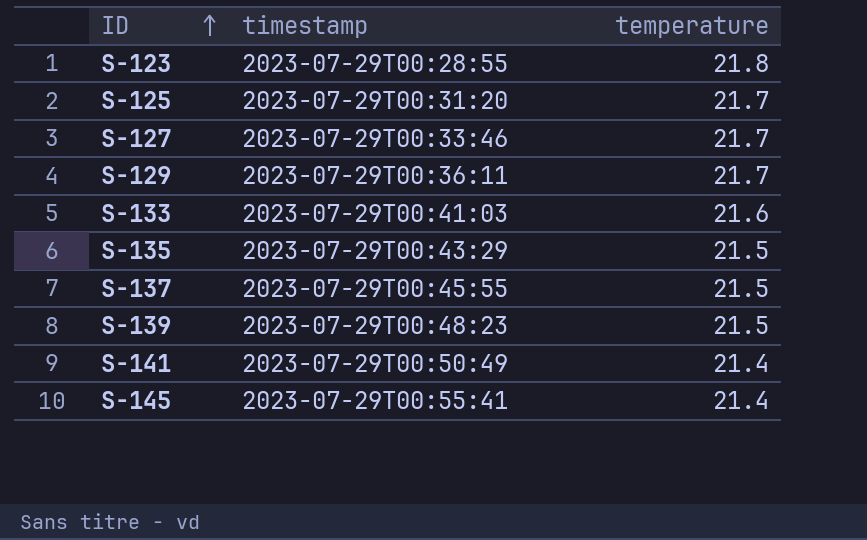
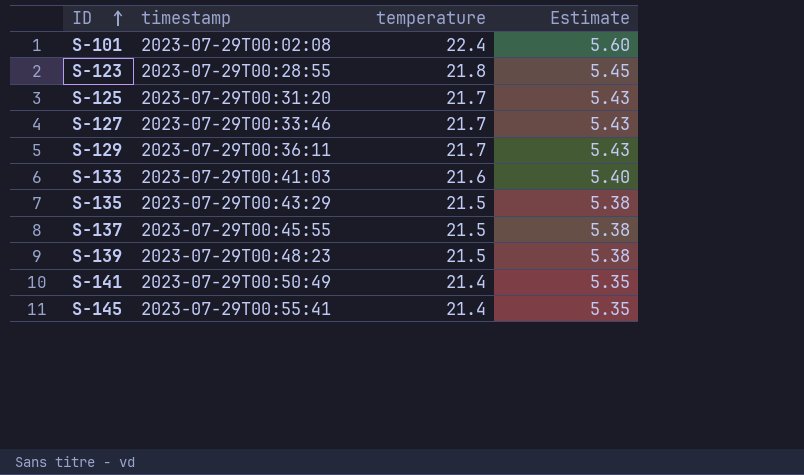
column Estimate | formula: none -> [temperature] * 0.25
row S-101: none -> 2023-07-29T00:02:08 | 22.4 | 5.60

